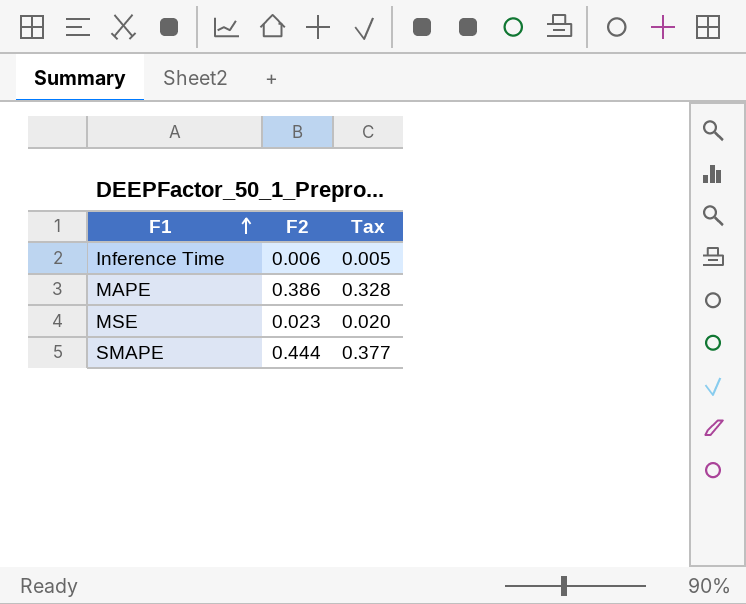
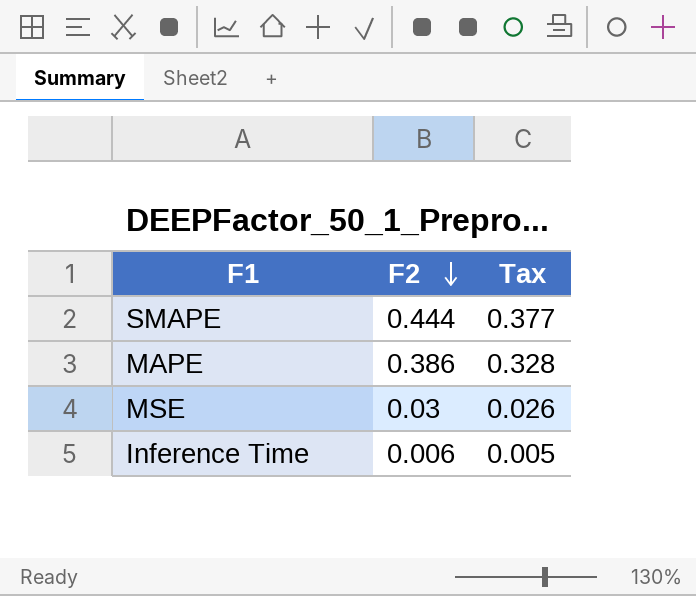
row order: F1 ascending -> F2 descending
MSE | F2: 0.023 -> 0.03
MSE | Tax: 0.020 -> 0.026

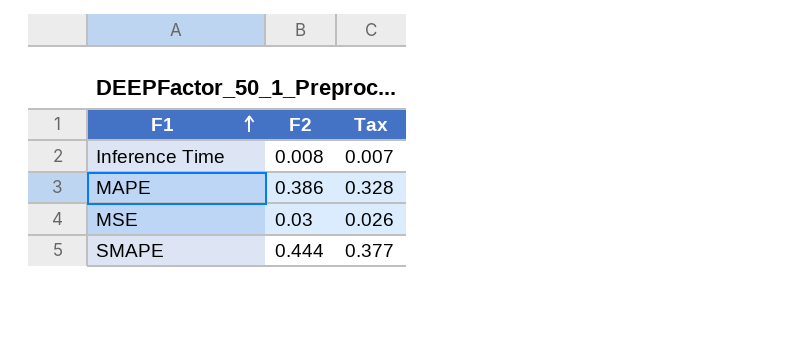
row order: F2 descending -> F1 ascending
Inference Time | F2: 0.006 -> 0.008
Inference Time | Tax: 0.005 -> 0.007

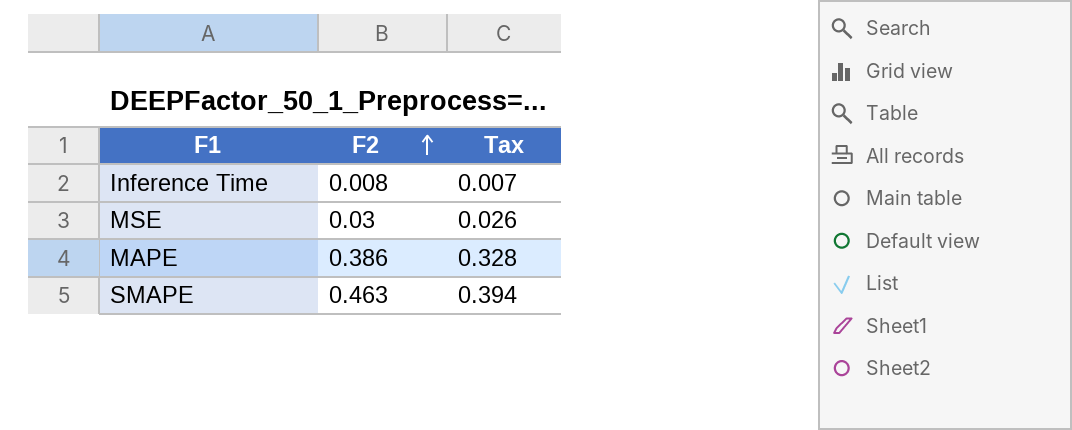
row order: F1 ascending -> F2 ascending
SMAPE | F2: 0.444 -> 0.463
SMAPE | Tax: 0.377 -> 0.394

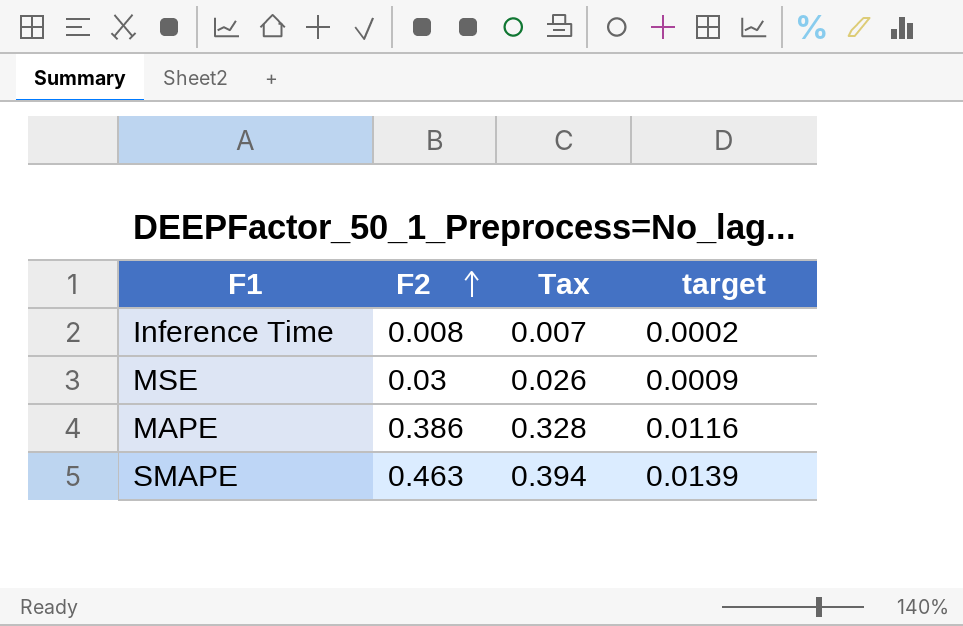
column target | formula: none -> [F2] * 0.03

